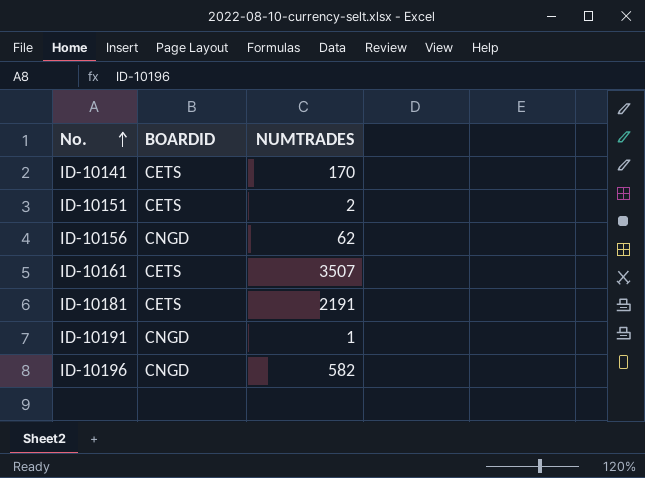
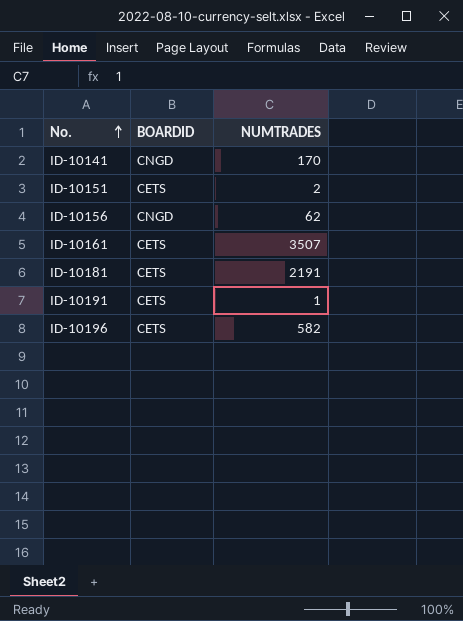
ID-10141 | BOARDID: CETS -> CNGD
ID-10191 | BOARDID: CNGD -> CETS
ID-10196 | BOARDID: CNGD -> CETS

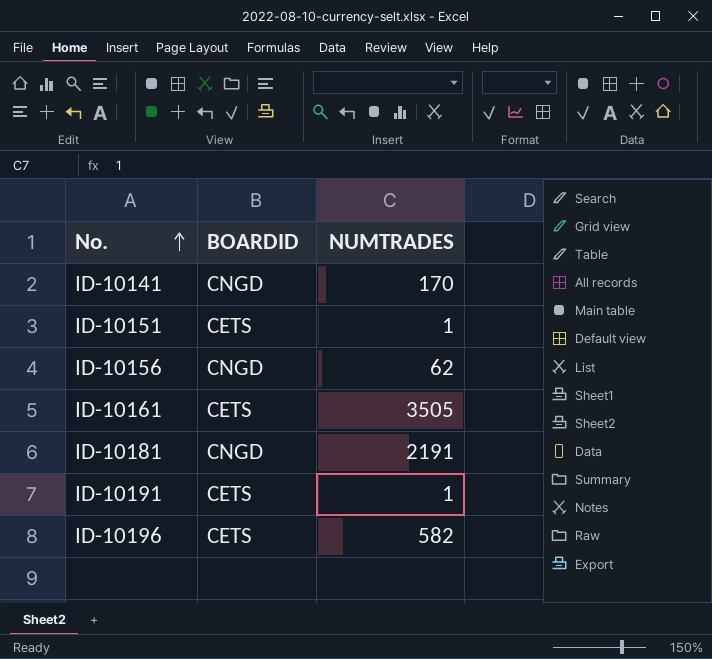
ID-10151 | NUMTRADES: 2 -> 1
ID-10161 | NUMTRADES: 3507 -> 3505
ID-10181 | BOARDID: CETS -> CNGD

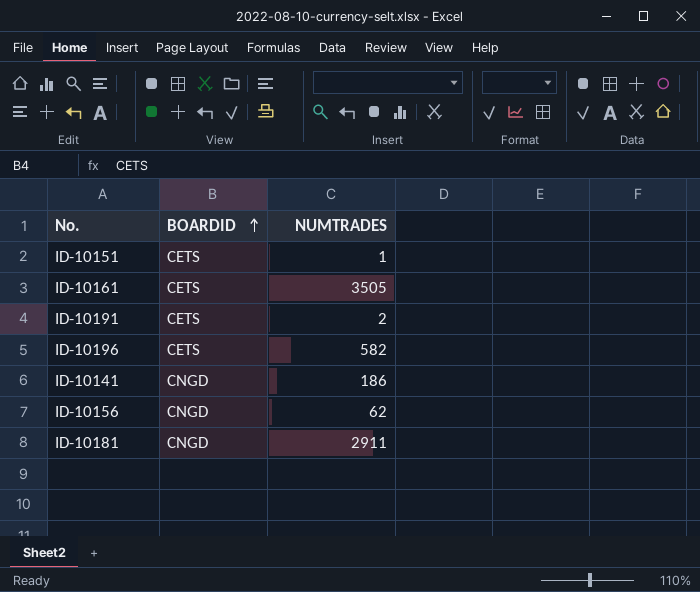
row order: No. ascending -> BOARDID ascending
ID-10191 | NUMTRADES: 1 -> 2
ID-10141 | NUMTRADES: 170 -> 186
ID-10181 | NUMTRADES: 2191 -> 2911

